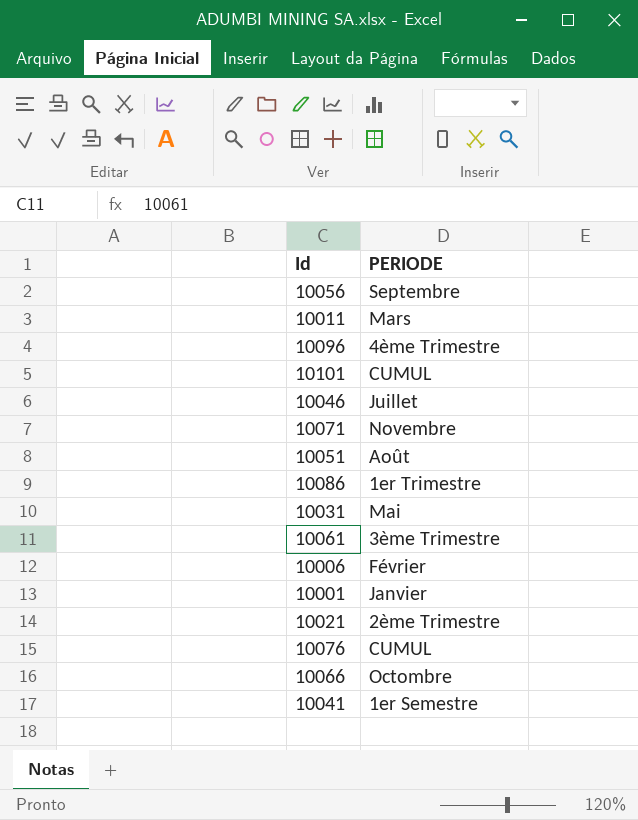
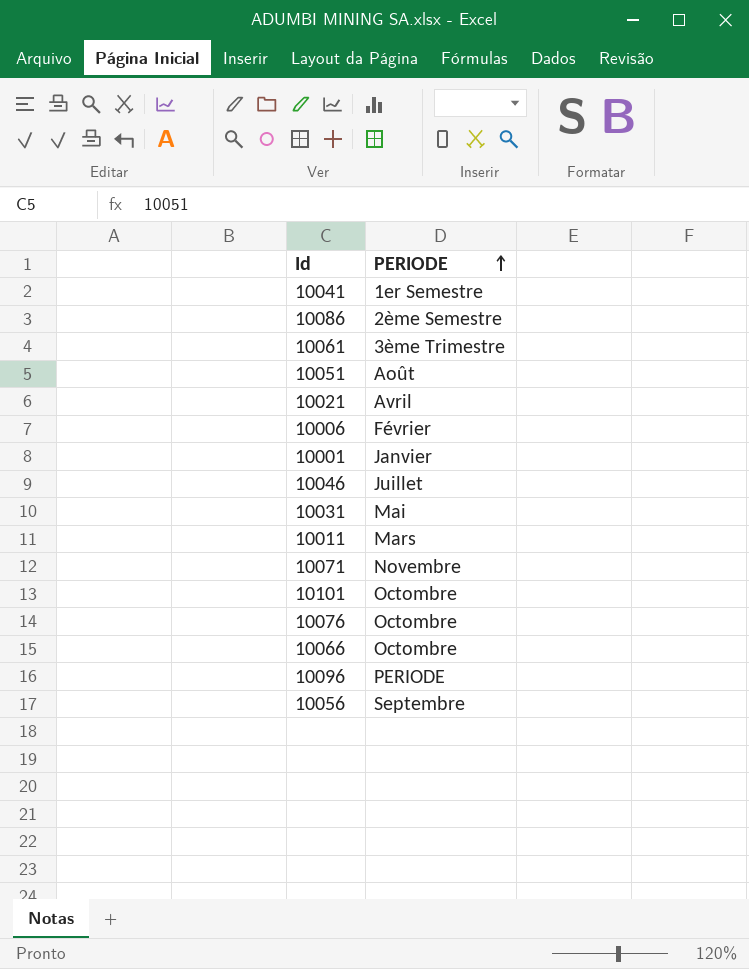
row order: none -> PERIODE ascending
10086 | PERIODE: 1er Trimestre -> 2ème Semestre
10021 | PERIODE: 2ème Trimestre -> Avril
10101 | PERIODE: CUMUL -> Octombre
10076 | PERIODE: CUMUL -> Octombre
10096 | PERIODE: 4ème Trimestre -> PERIODE

